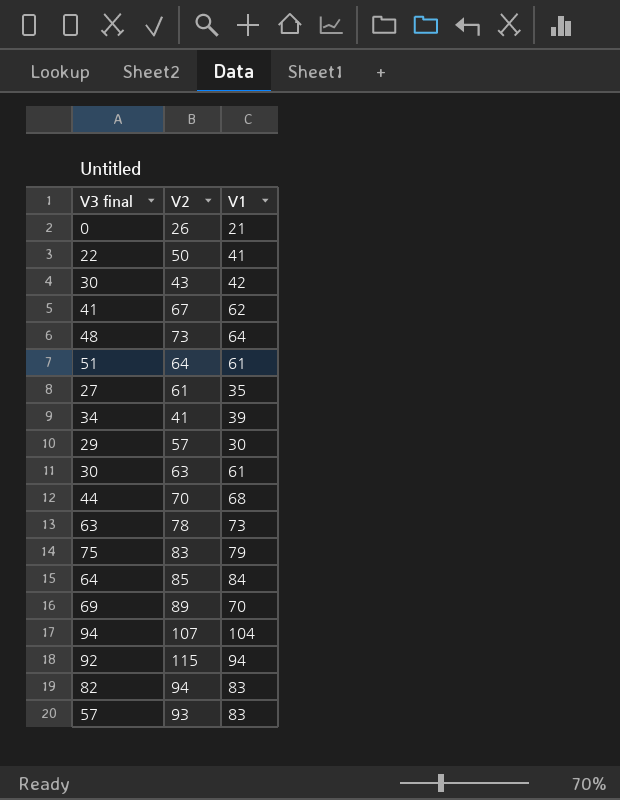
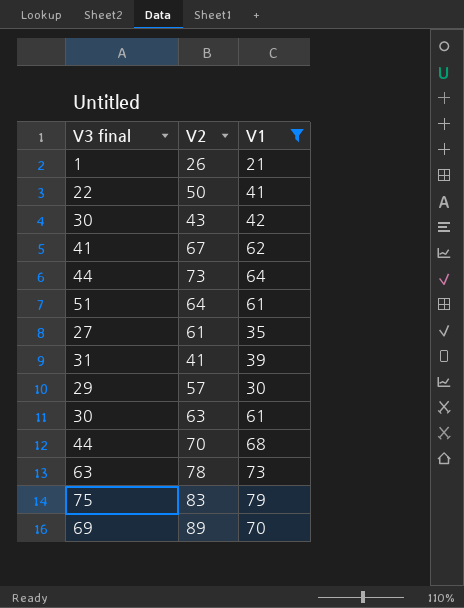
filter: none -> V1 <= 79
26 | V3 final: 0 -> 1
73 | V3 final: 48 -> 44
41 | V3 final: 34 -> 31

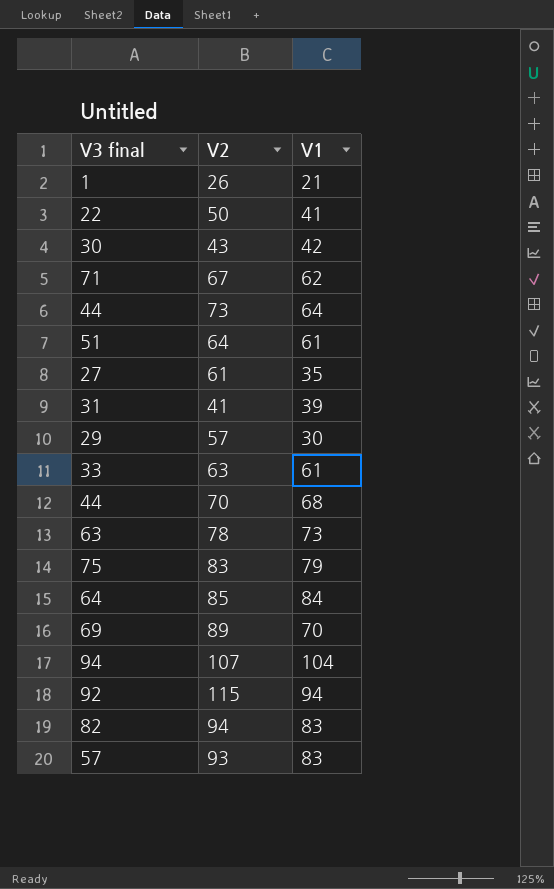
filter: V1 <= 79 -> none
67 | V3 final: 41 -> 71
63 | V3 final: 30 -> 33

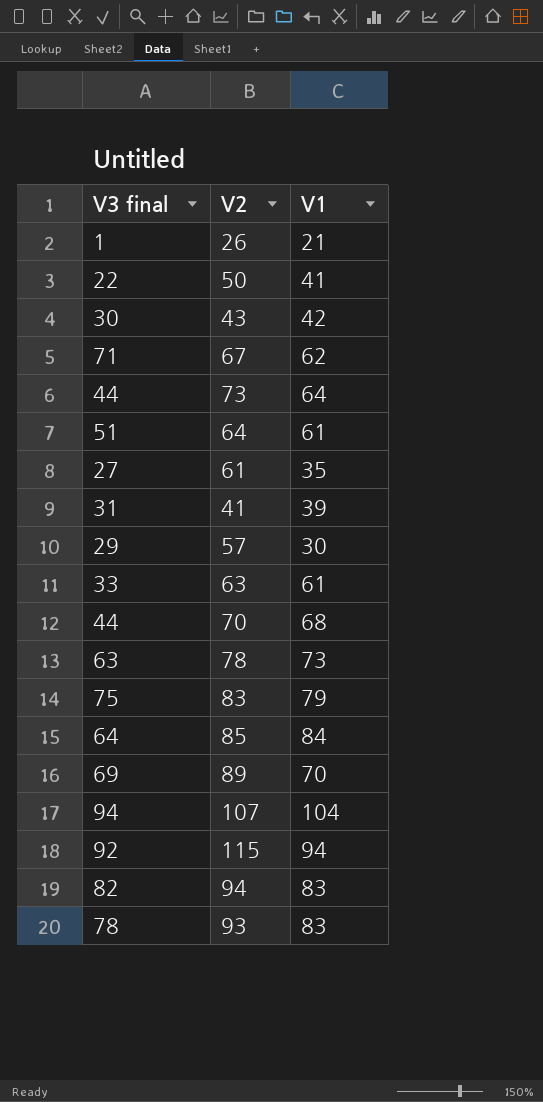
93 | V3 final: 57 -> 78

